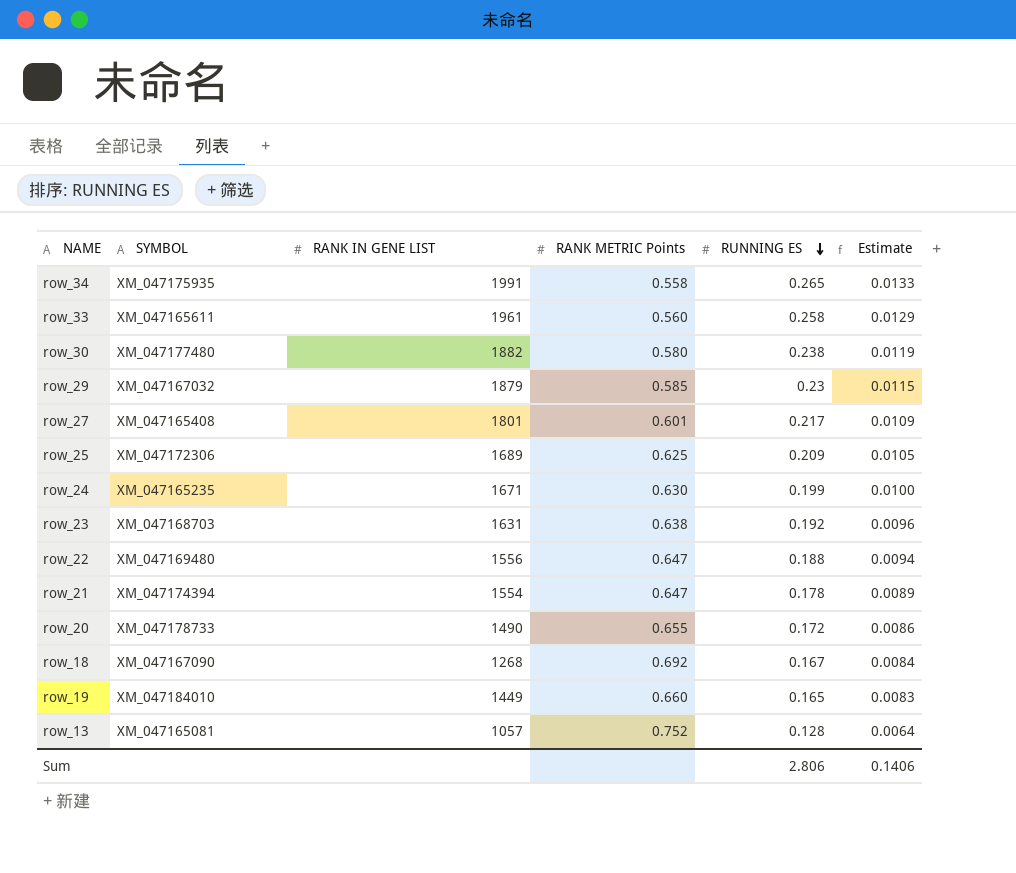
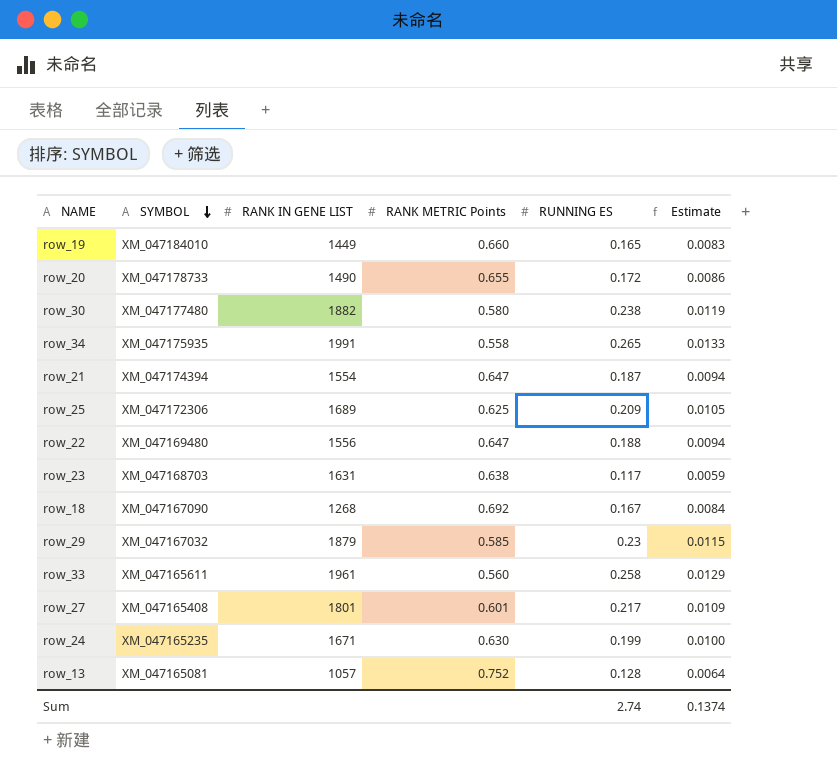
row order: RUNNING ES descending -> SYMBOL descending
row_21 | RUNNING ES: 0.178 -> 0.187
row_21 | Estimate: 0.0089 -> 0.0094
row_23 | RUNNING ES: 0.192 -> 0.117
row_23 | Estimate: 0.0096 -> 0.0059
Sum | RUNNING ES: 2.806 -> 2.74
Sum | Estimate: 0.1406 -> 0.1374

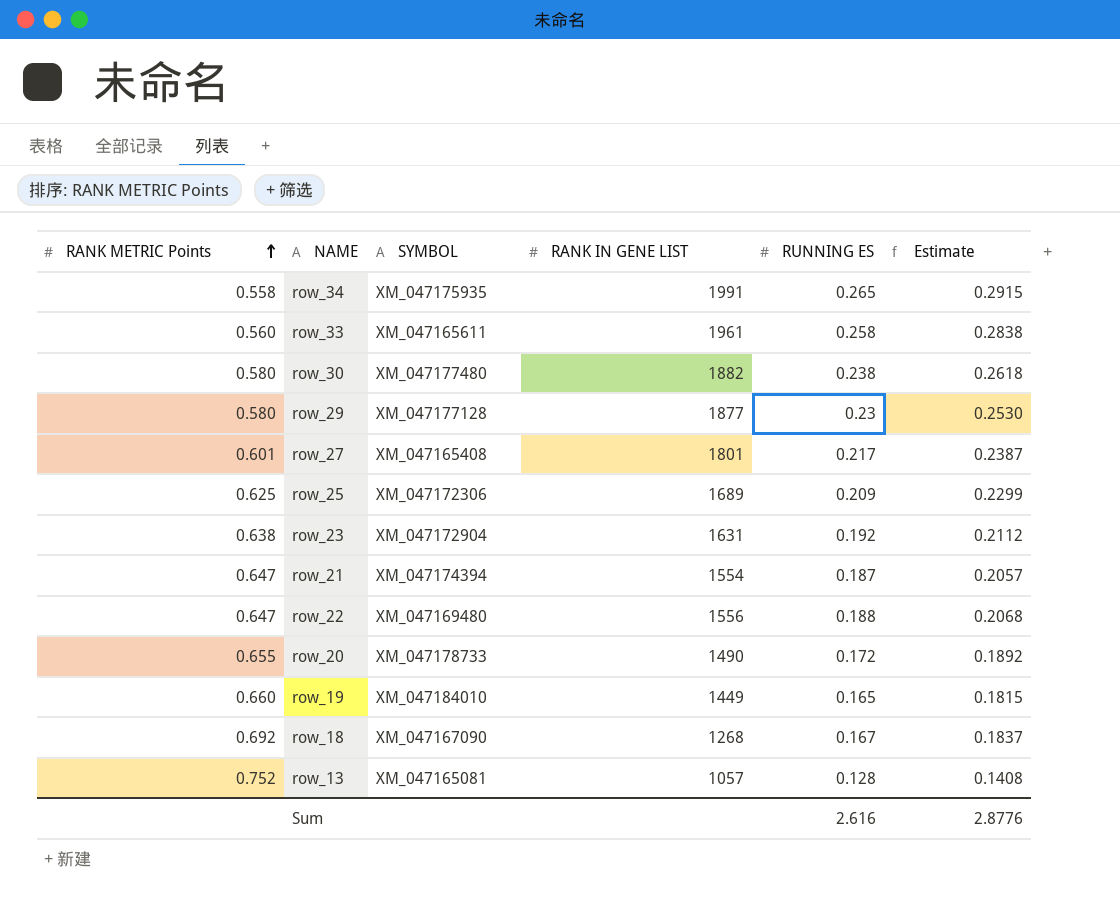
row order: SYMBOL descending -> RANK METRIC Points ascending
column RANK METRIC Points | position: 4 -> 1
column Estimate | formula: [RUNNING ES] * 0.05 -> [RUNNING ES] * 1.1
row row_24: XM_047165235 | 1671 | 0.630 | 0.199 | 0.0100 -> none
row_29 | RANK METRIC Points: 0.585 -> 0.580
row_29 | SYMBOL: XM_047167032 -> XM_047177128
row_29 | RANK IN GENE LIST: 1879 -> 1877
row_23 | SYMBOL: XM_047168703 -> XM_047172904
row_23 | RUNNING ES: 0.117 -> 0.192
Sum | RUNNING ES: 2.74 -> 2.616
Sum | Estimate: 0.1374 -> 2.8776

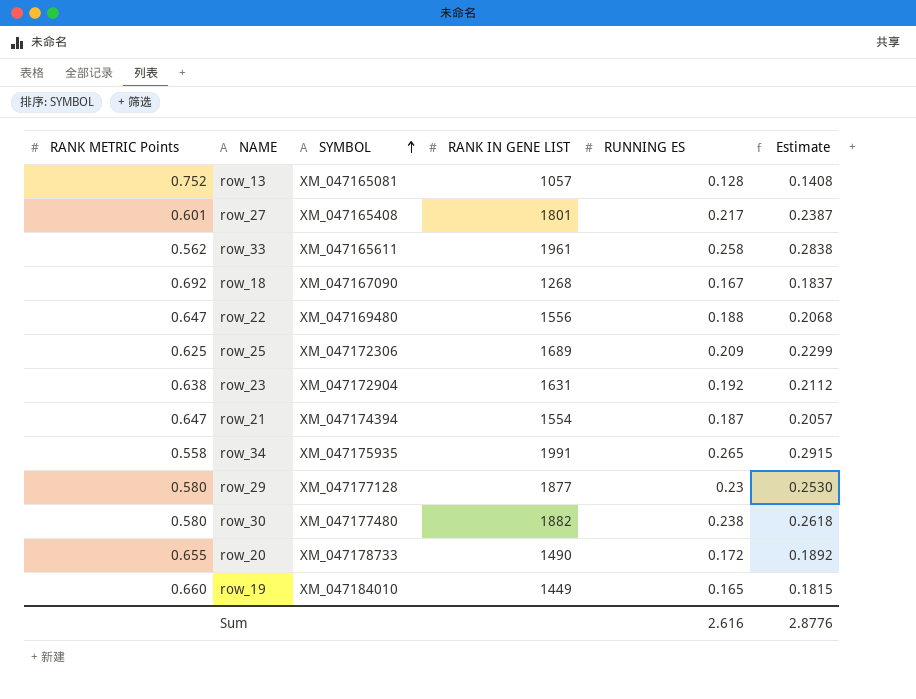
row order: RANK METRIC Points ascending -> SYMBOL ascending
row_33 | RANK METRIC Points: 0.560 -> 0.562

